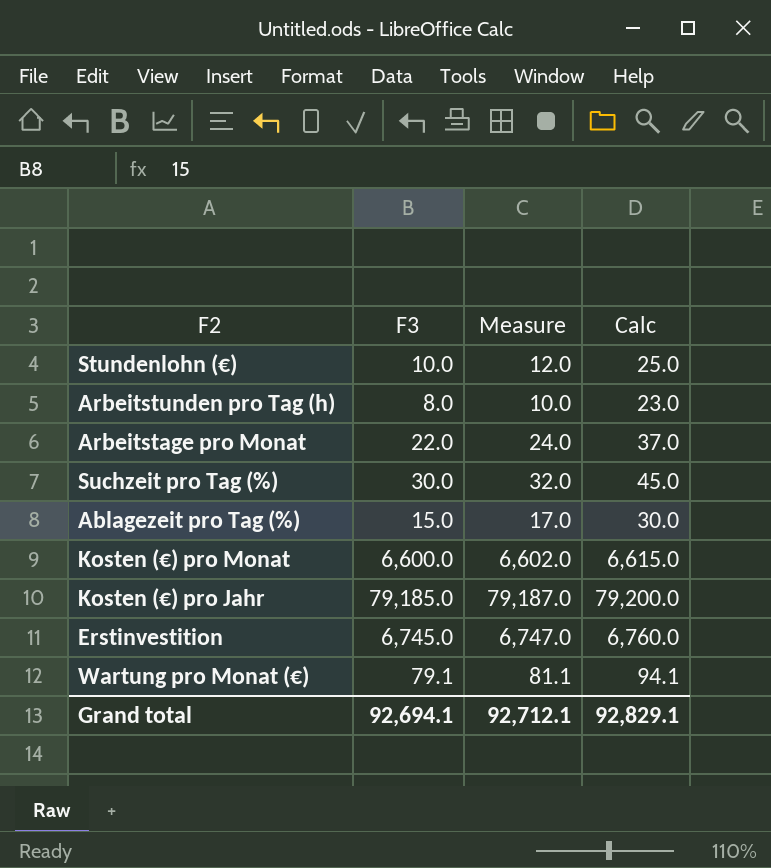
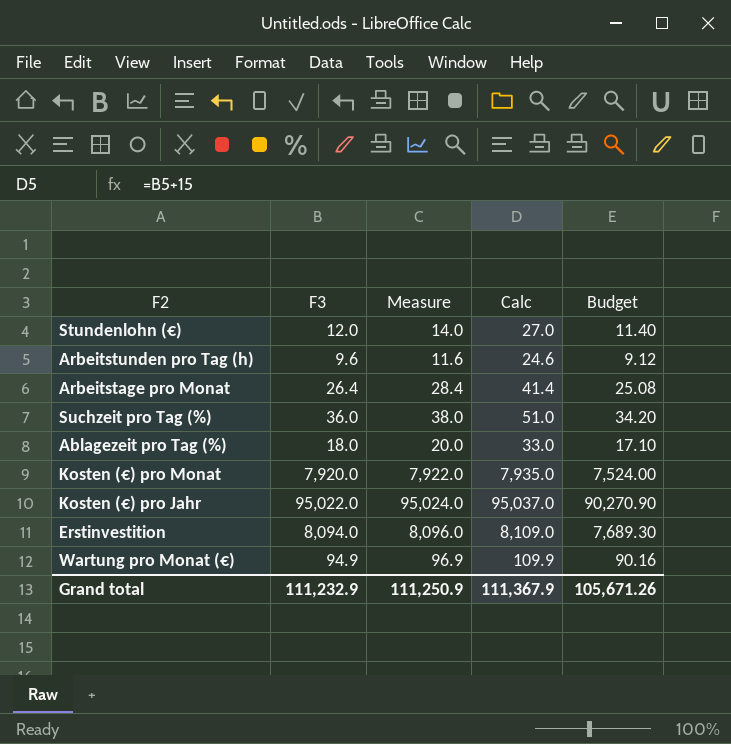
column Budget | formula: none -> [F3] * 0.95
Stundenlohn (€) | F3: 10.0 -> 12.0
Stundenlohn (€) | Measure: 12.0 -> 14.0
Stundenlohn (€) | Calc: 25.0 -> 27.0
Arbeitstunden pro Tag (h) | F3: 8.0 -> 9.6
Arbeitstunden pro Tag (h) | Measure: 10.0 -> 11.6
Arbeitstunden pro Tag (h) | Calc: 23.0 -> 24.6
Arbeitstage pro Monat | F3: 22.0 -> 26.4
Arbeitstage pro Monat | Measure: 24.0 -> 28.4
Arbeitstage pro Monat | Calc: 37.0 -> 41.4
Suchzeit pro Tag (%) | F3: 30.0 -> 36.0
Suchzeit pro Tag (%) | Measure: 32.0 -> 38.0
Suchzeit pro Tag (%) | Calc: 45.0 -> 51.0
Ablagezeit pro Tag (%) | F3: 15.0 -> 18.0
Ablagezeit pro Tag (%) | Measure: 17.0 -> 20.0
Ablagezeit pro Tag (%) | Calc: 30.0 -> 33.0
Kosten (€) pro Monat | F3: 6,600.0 -> 7,920.0
Kosten (€) pro Monat | Measure: 6,602.0 -> 7,922.0
Kosten (€) pro Monat | Calc: 6,615.0 -> 7,935.0
Kosten (€) pro Jahr | F3: 79,185.0 -> 95,022.0
Kosten (€) pro Jahr | Measure: 79,187.0 -> 95,024.0
Kosten (€) pro Jahr | Calc: 79,200.0 -> 95,037.0
Erstinvestition | F3: 6,745.0 -> 8,094.0
Erstinvestition | Measure: 6,747.0 -> 8,096.0
Erstinvestition | Calc: 6,760.0 -> 8,109.0
Wartung pro Monat (€) | F3: 79.1 -> 94.9
Wartung pro Monat (€) | Measure: 81.1 -> 96.9
Wartung pro Monat (€) | Calc: 94.1 -> 109.9
Grand total | F3: 92,694.1 -> 111,232.9
Grand total | Measure: 92,712.1 -> 111,250.9
Grand total | Calc: 92,829.1 -> 111,367.9

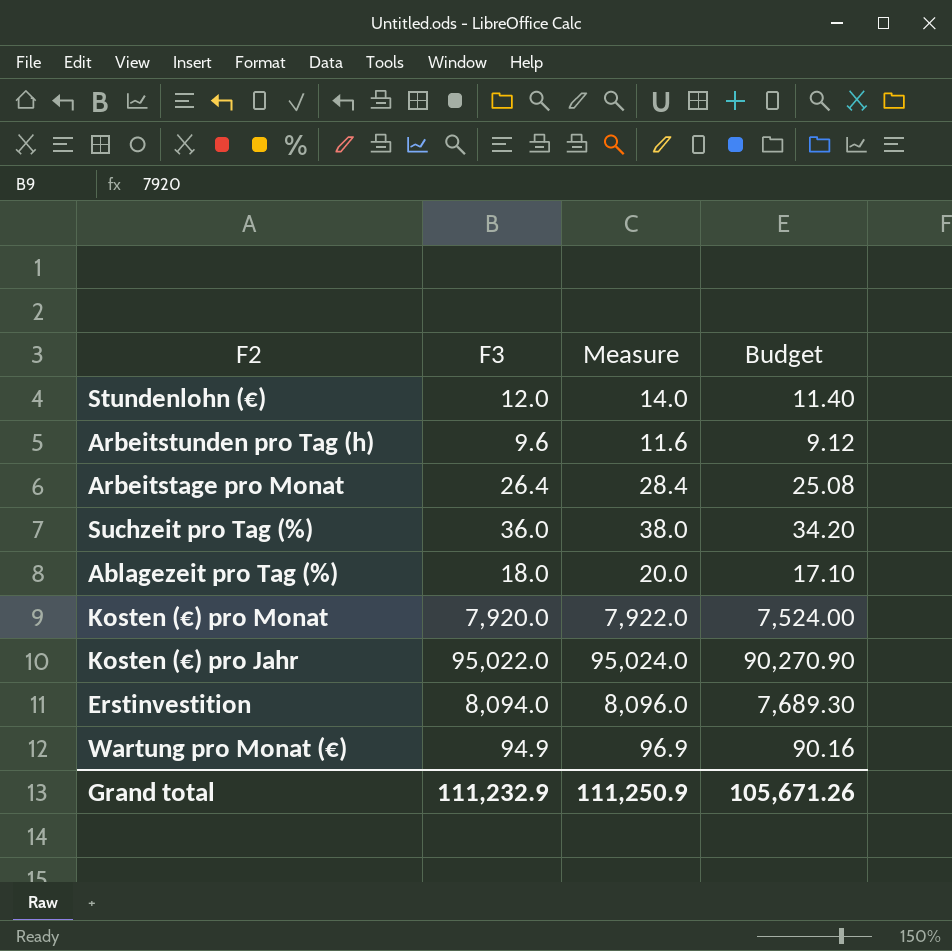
column Calc | formula: [F3] + 15 -> none

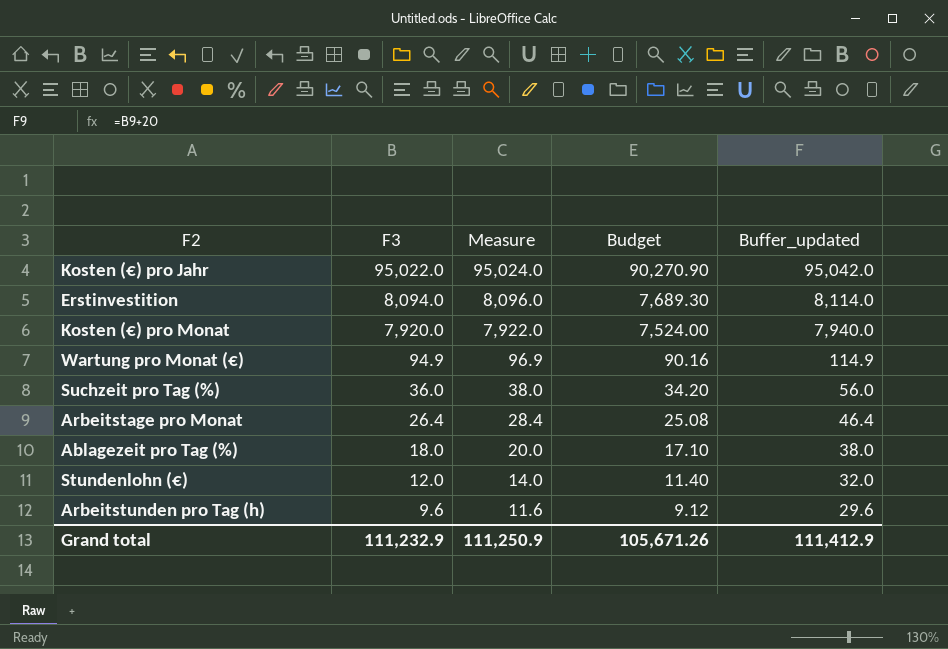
row order: none -> F3 descending
column Buffer_updated | formula: none -> [F3] + 20

